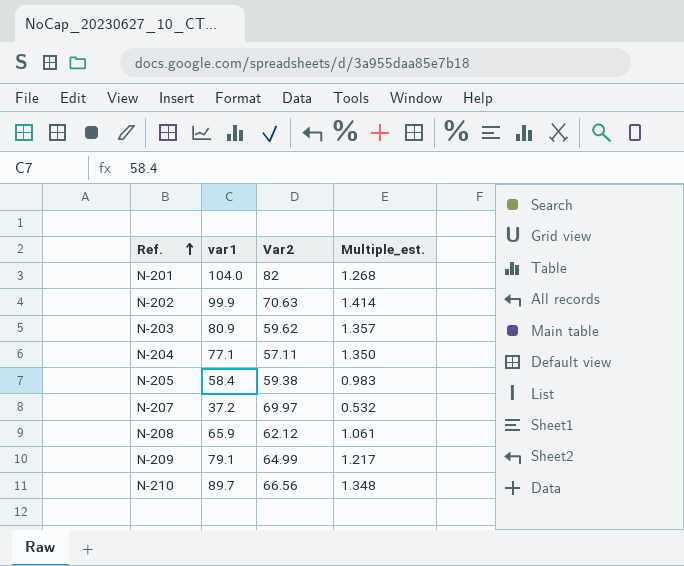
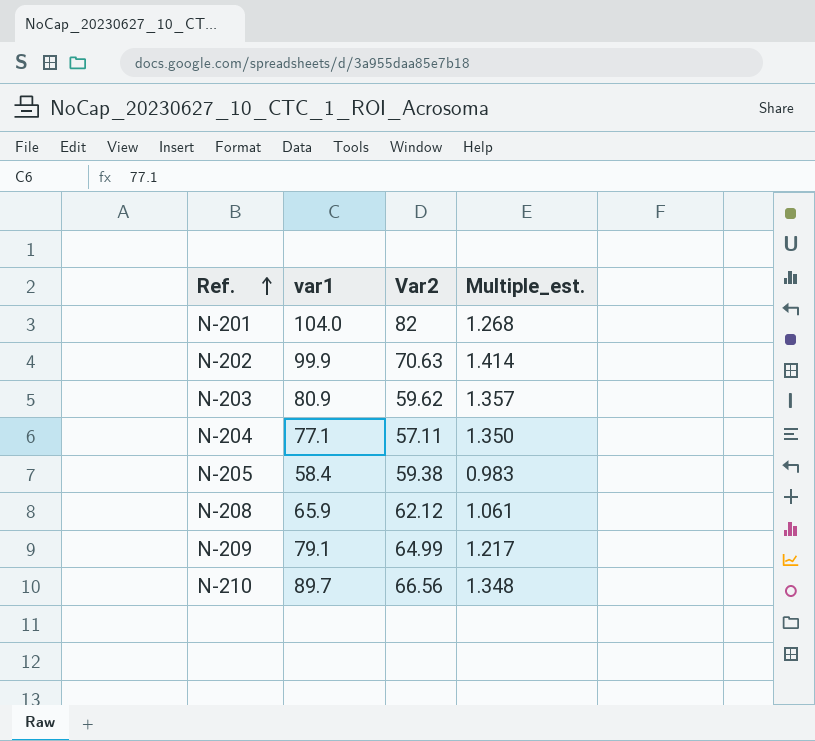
row N-207: 37.2 | 69.97 | 0.532 -> none

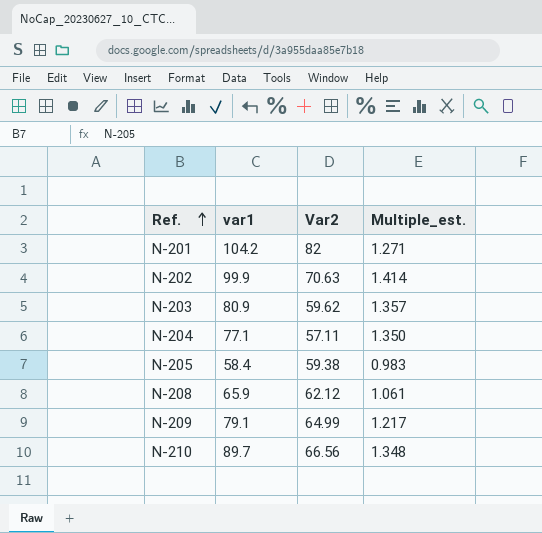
N-201 | var1: 104.0 -> 104.2
N-201 | Multiple_est.: 1.268 -> 1.271

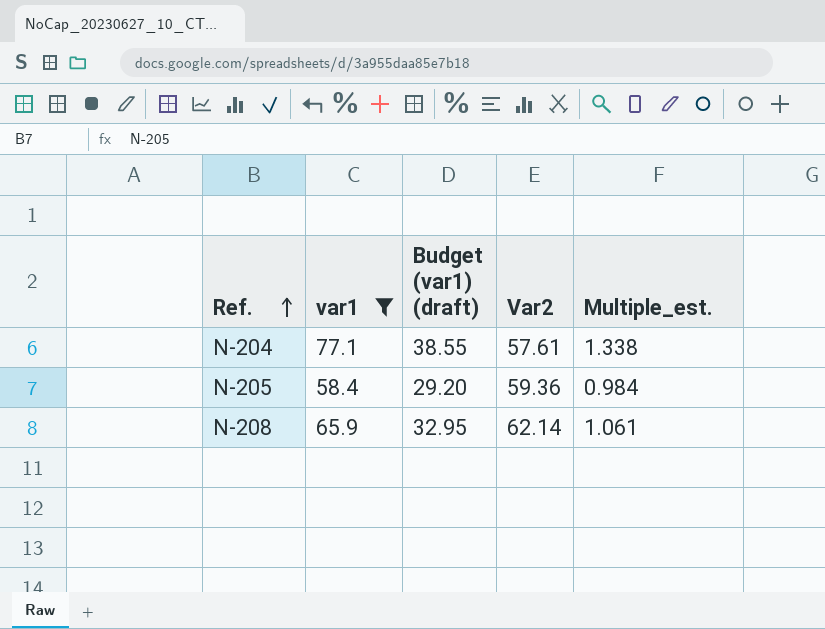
filter: none -> var1 <= 77.1
column Budget (var1) (draft) | formula: none -> [var1] * 0.5
N-204 | Var2: 57.11 -> 57.61
N-204 | Multiple_est.: 1.350 -> 1.338
N-205 | Var2: 59.38 -> 59.36
N-205 | Multiple_est.: 0.983 -> 0.984
N-208 | Var2: 62.12 -> 62.14

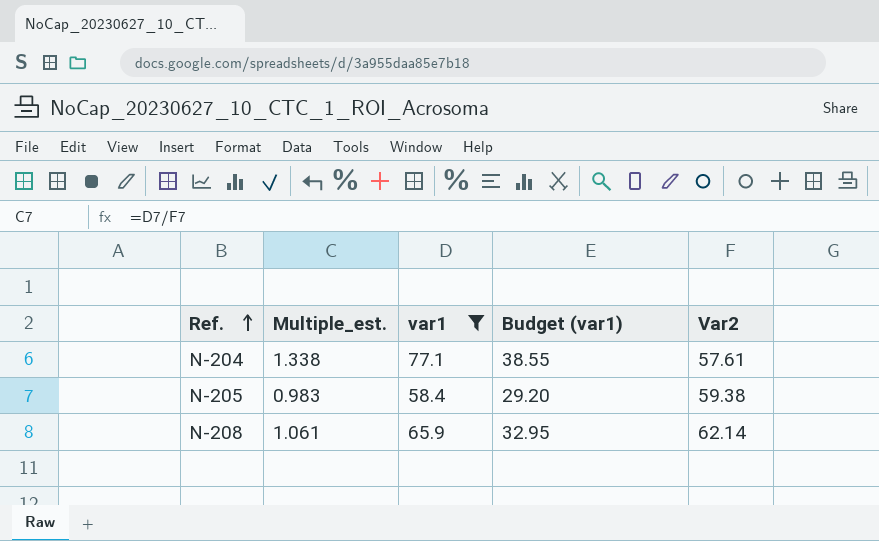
column Multiple_est. | position: 5 -> 2
column name: Budget (var1) (draft) -> Budget (var1)
N-205 | Multiple_est.: 0.984 -> 0.983
N-205 | Var2: 59.36 -> 59.38

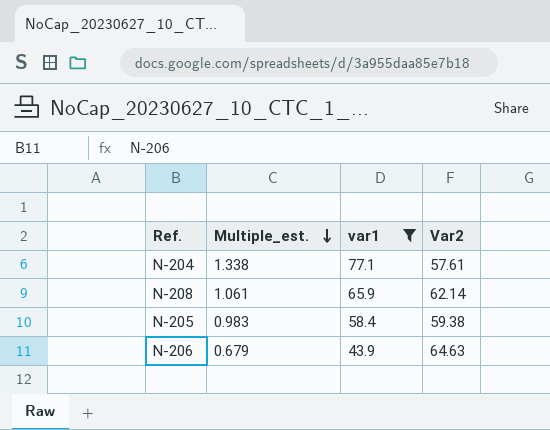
row order: Ref. ascending -> Multiple_est. descending
column Budget (var1) | formula: [var1] * 0.5 -> none
row N-206: none -> 0.679 | 43.9 | 64.63

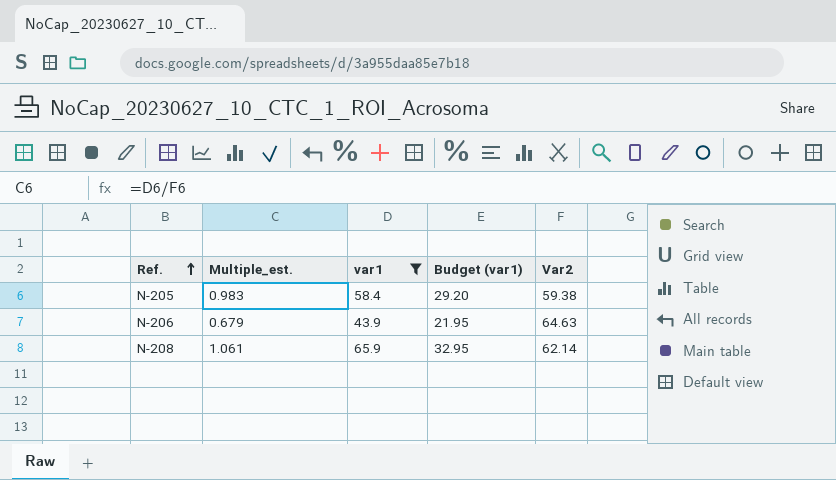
row order: Multiple_est. descending -> Ref. ascending
column Budget (var1) | formula: none -> [var1] * 0.5
row N-204: 1.338 | 77.1 | 57.61 -> none

